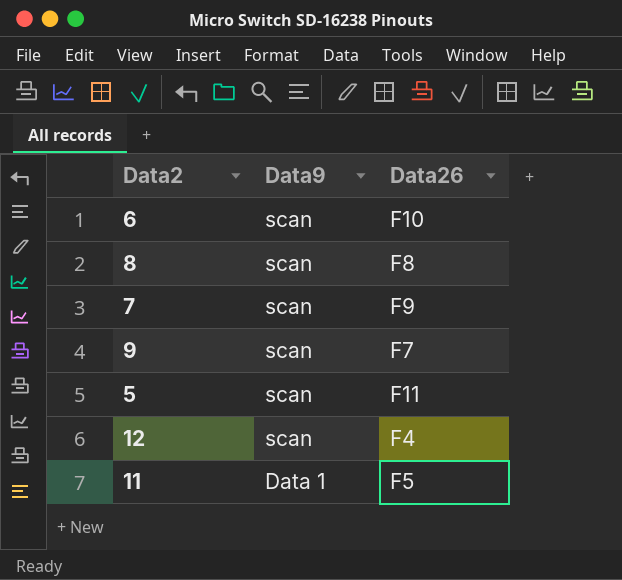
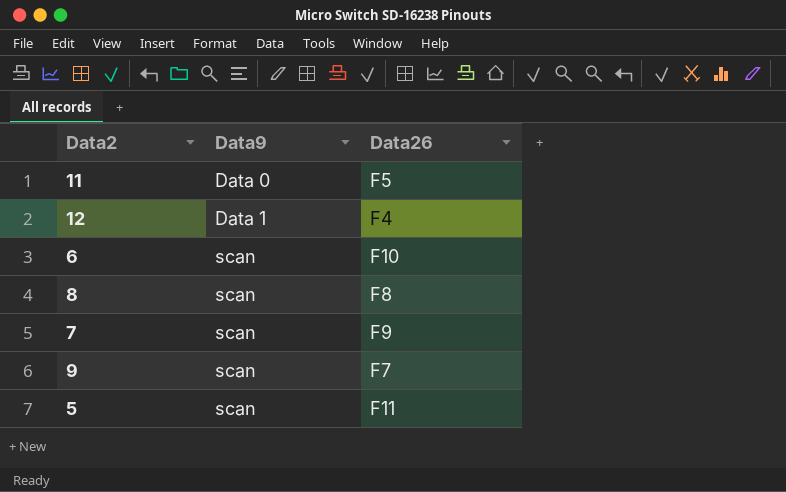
row order: Data9 descending -> Data9 ascending
11 | Data9: Data 1 -> Data 0
12 | Data9: scan -> Data 1

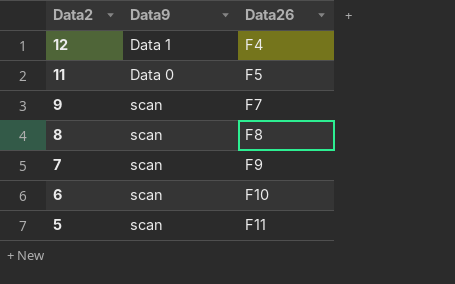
row order: Data9 ascending -> Data2 descending

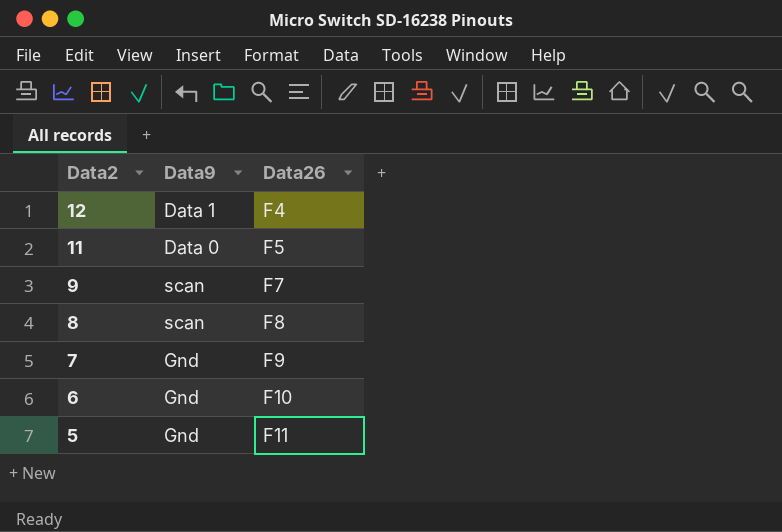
7 | Data9: scan -> Gnd
6 | Data9: scan -> Gnd
5 | Data9: scan -> Gnd

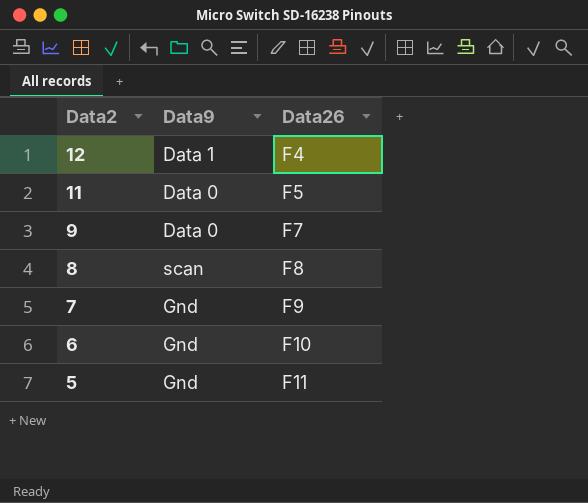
9 | Data9: scan -> Data 0

